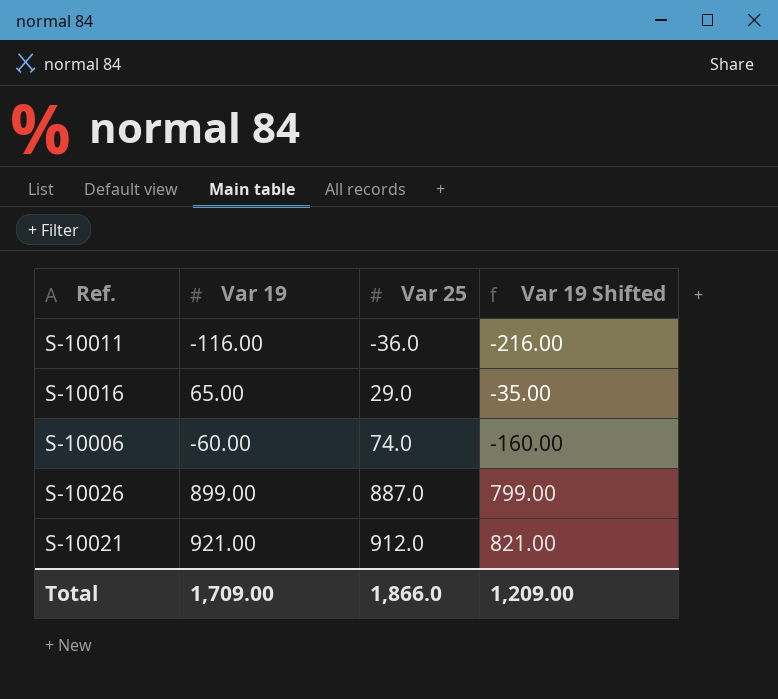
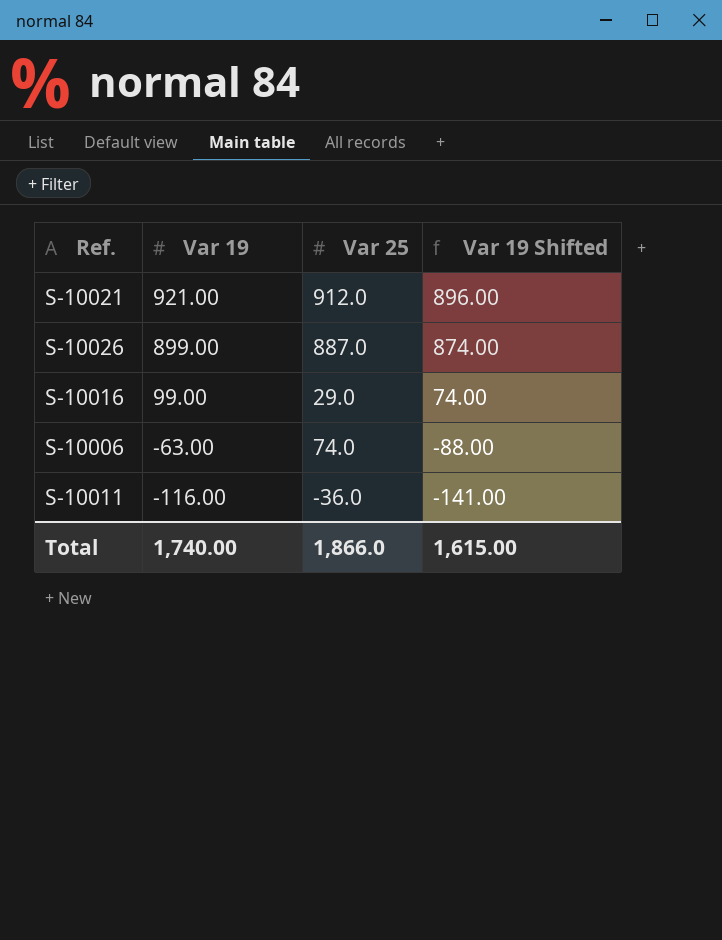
row order: Var 25 ascending -> Var 19 descending
column Var 19 Shifted | formula: [Var 19] - 100 -> [Var 19] - 25
S-10016 | Var 19: 65.00 -> 99.00
S-10006 | Var 19: -60.00 -> -63.00
Total | Var 19: 1,709.00 -> 1,740.00
Total | Var 19 Shifted: 1,209.00 -> 1,615.00

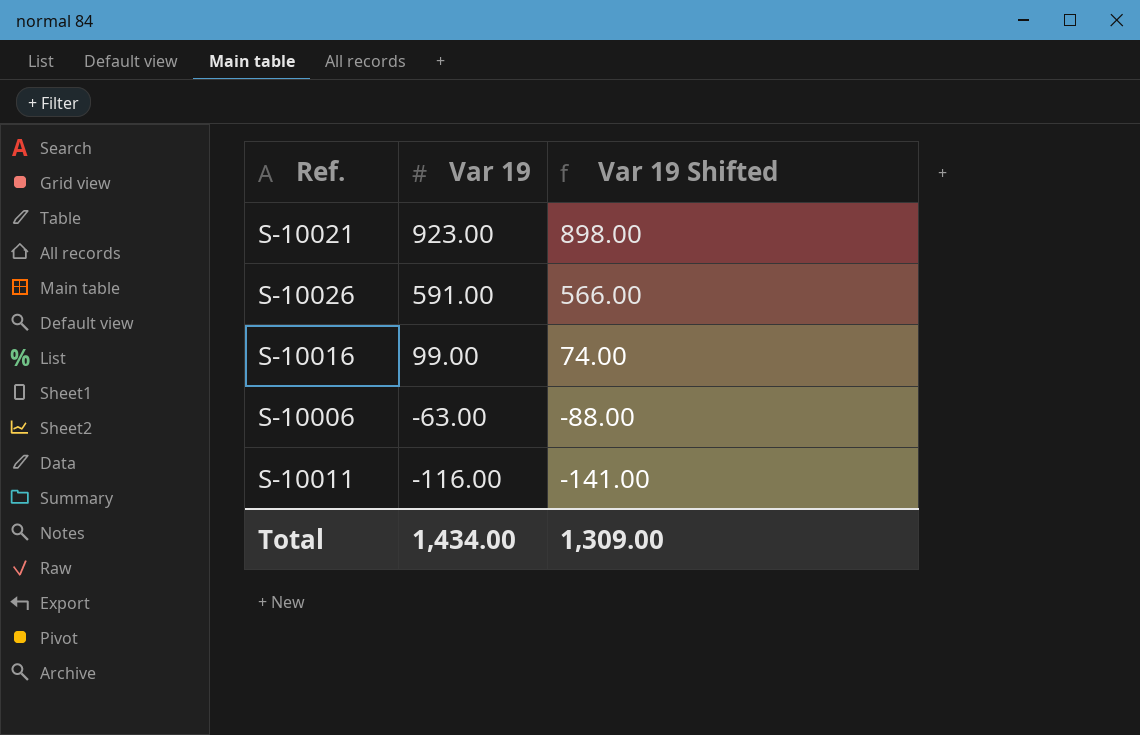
column Var 25 | position: 3 -> none
S-10021 | Var 19: 921.00 -> 923.00
S-10021 | Var 19 Shifted: 896.00 -> 898.00
S-10026 | Var 19: 899.00 -> 591.00
S-10026 | Var 19 Shifted: 874.00 -> 566.00
Total | Var 19: 1,740.00 -> 1,434.00
Total | Var 19 Shifted: 1,615.00 -> 1,309.00

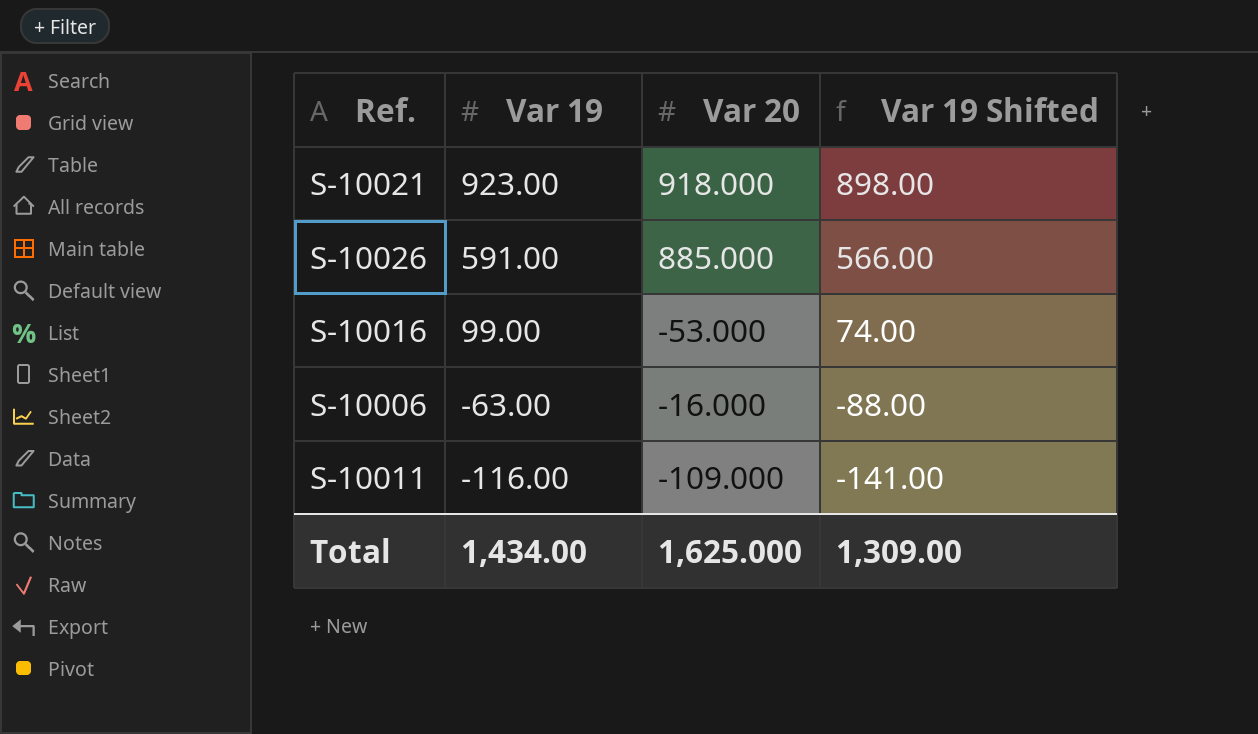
column Var 20 | position: none -> 3

